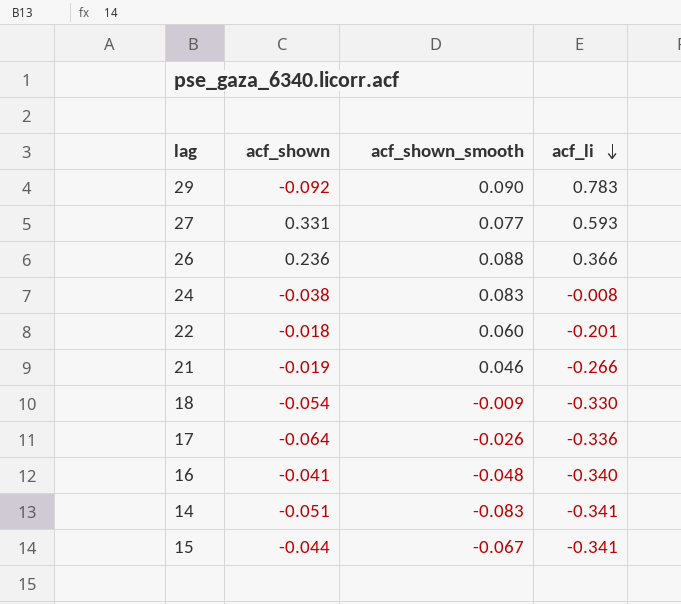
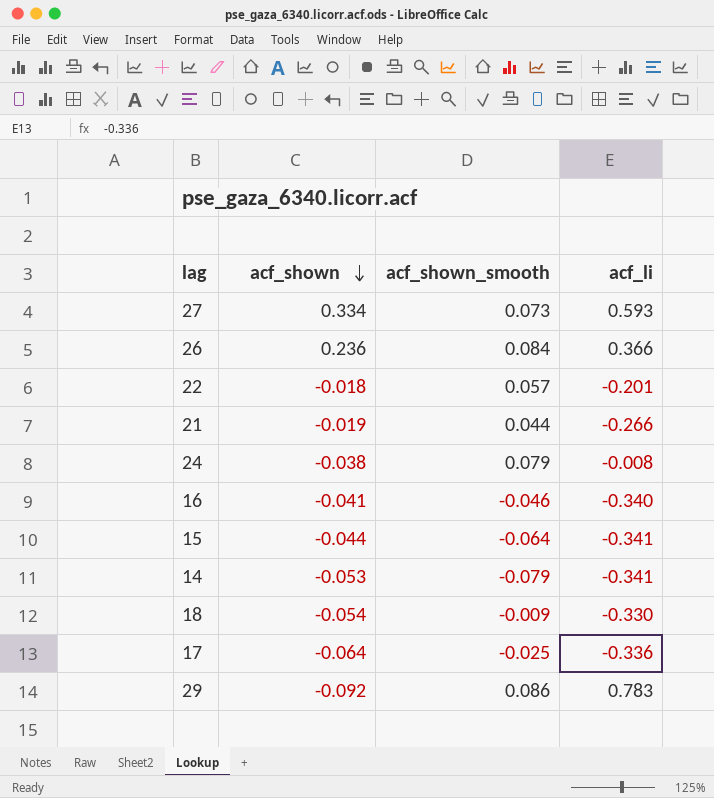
row order: acf_li descending -> acf_shown descending
27 | acf_shown: 0.331 -> 0.334
27 | acf_shown_smooth: 0.077 -> 0.073
26 | acf_shown_smooth: 0.088 -> 0.084
22 | acf_shown_smooth: 0.060 -> 0.057
21 | acf_shown_smooth: 0.046 -> 0.044
24 | acf_shown_smooth: 0.083 -> 0.079
16 | acf_shown_smooth: -0.048 -> -0.046
15 | acf_shown_smooth: -0.067 -> -0.064
14 | acf_shown: -0.051 -> -0.053
14 | acf_shown_smooth: -0.083 -> -0.079
17 | acf_shown_smooth: -0.026 -> -0.025
29 | acf_shown_smooth: 0.090 -> 0.086

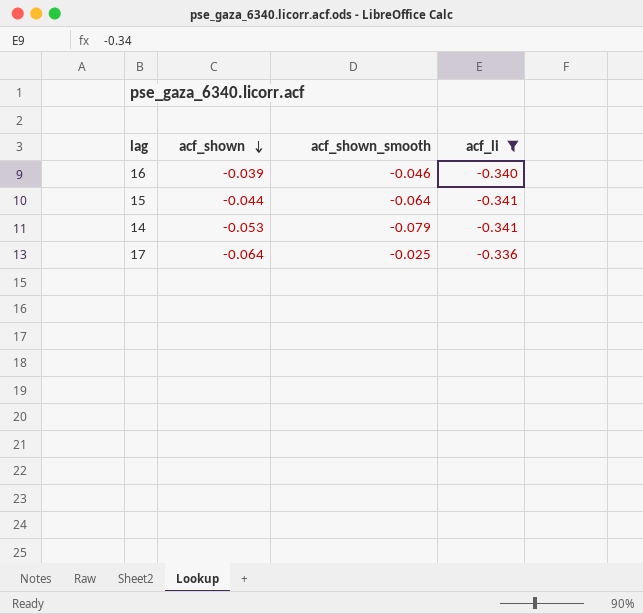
filter: none -> acf_li <= -0.336
16 | acf_shown: -0.041 -> -0.039

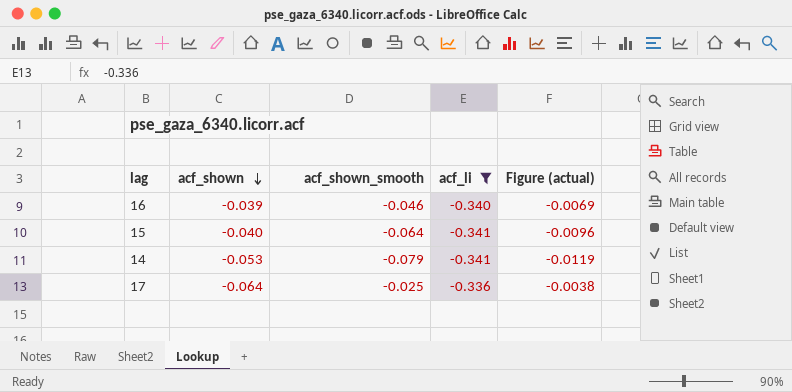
column Figure (actual) | formula: none -> [acf_shown_smooth] * 0.15
15 | acf_shown: -0.044 -> -0.040

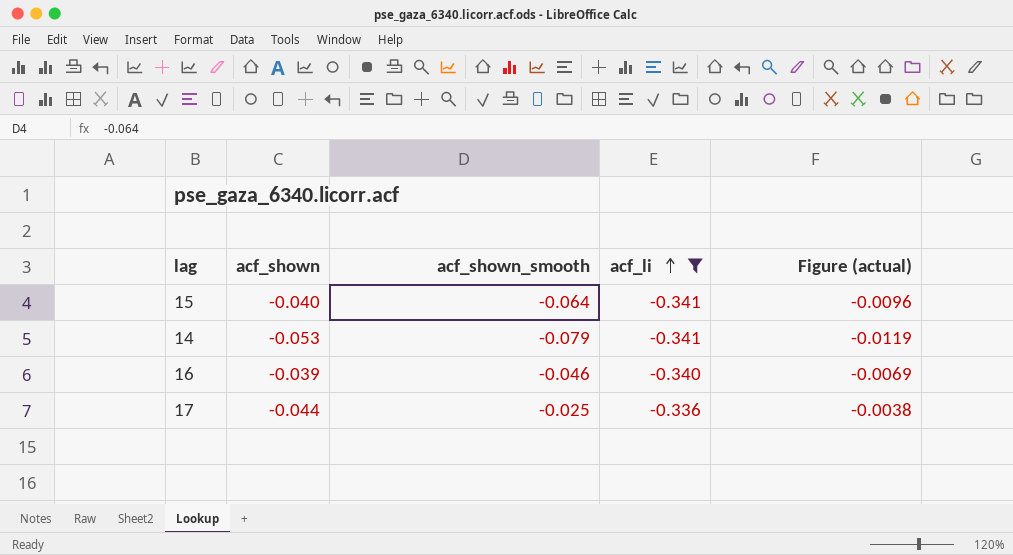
row order: acf_shown descending -> acf_li ascending
17 | acf_shown: -0.064 -> -0.044

